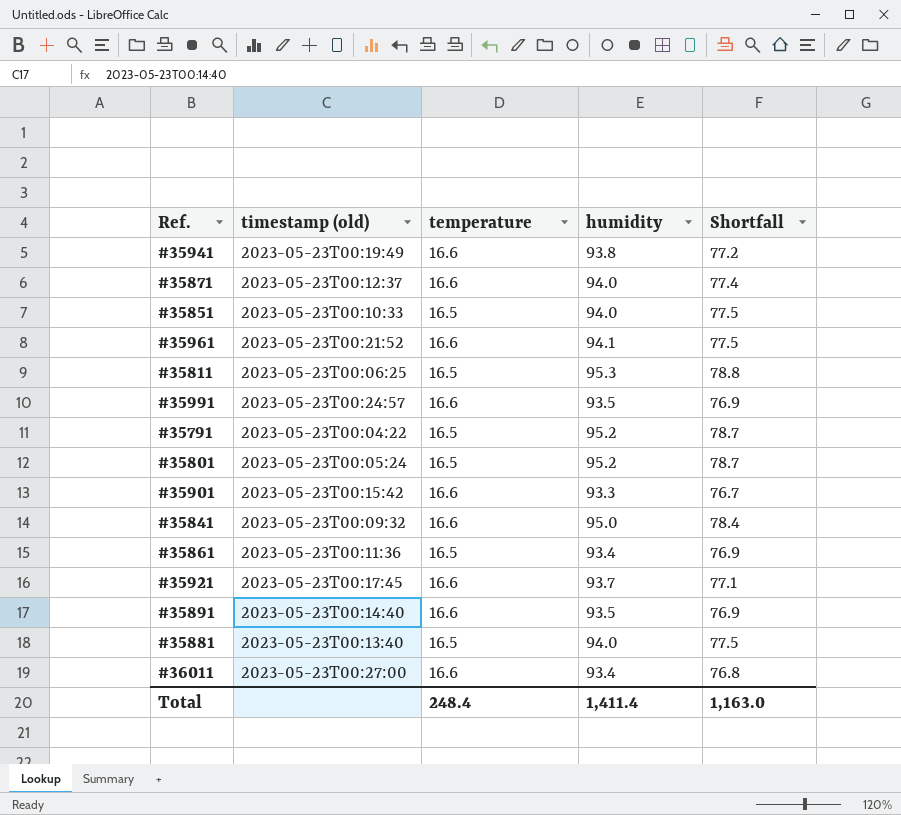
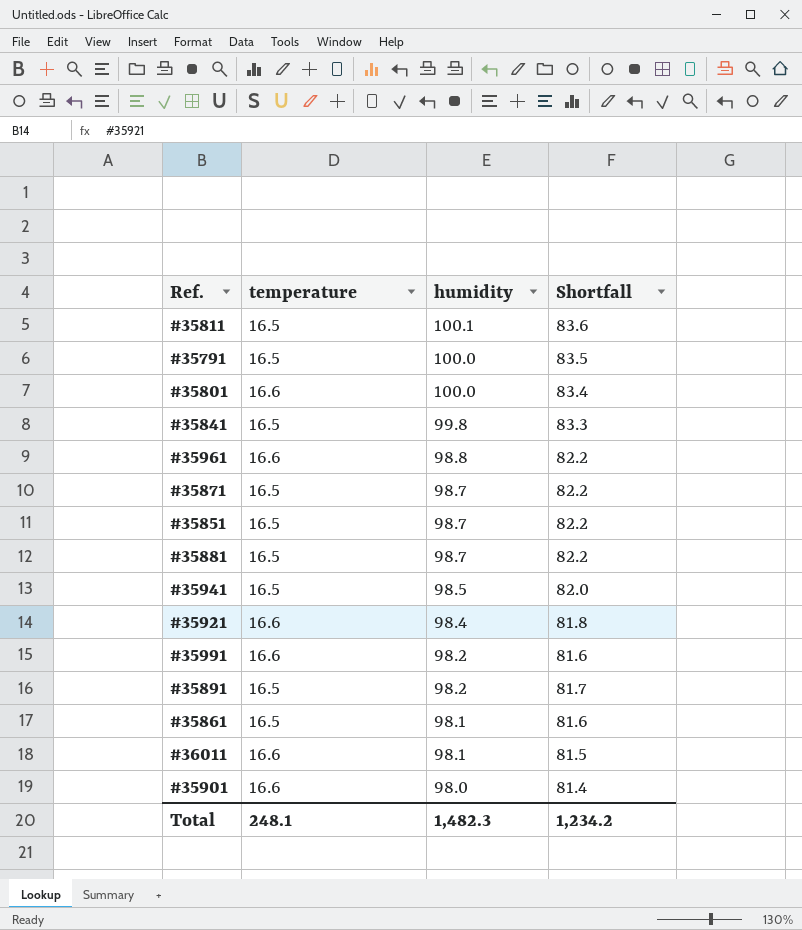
row order: none -> humidity descending
column timestamp (old) | position: 2 -> none
#35811 | humidity: 95.3 -> 100.1
#35811 | Shortfall: 78.8 -> 83.6
#35791 | humidity: 95.2 -> 100.0
#35791 | Shortfall: 78.7 -> 83.5
#35801 | temperature: 16.5 -> 16.6
#35801 | humidity: 95.2 -> 100.0
#35801 | Shortfall: 78.7 -> 83.4
#35841 | temperature: 16.6 -> 16.5
#35841 | humidity: 95.0 -> 99.8
#35841 | Shortfall: 78.4 -> 83.3
#35961 | humidity: 94.1 -> 98.8
#35961 | Shortfall: 77.5 -> 82.2
#35871 | temperature: 16.6 -> 16.5
#35871 | humidity: 94.0 -> 98.7
#35871 | Shortfall: 77.4 -> 82.2
#35851 | humidity: 94.0 -> 98.7
#35851 | Shortfall: 77.5 -> 82.2
#35881 | humidity: 94.0 -> 98.7
#35881 | Shortfall: 77.5 -> 82.2
#35941 | temperature: 16.6 -> 16.5
#35941 | humidity: 93.8 -> 98.5
#35941 | Shortfall: 77.2 -> 82.0
#35921 | humidity: 93.7 -> 98.4
#35921 | Shortfall: 77.1 -> 81.8
#35991 | humidity: 93.5 -> 98.2
#35991 | Shortfall: 76.9 -> 81.6
#35891 | temperature: 16.6 -> 16.5
#35891 | humidity: 93.5 -> 98.2
#35891 | Shortfall: 76.9 -> 81.7
#35861 | humidity: 93.4 -> 98.1
#35861 | Shortfall: 76.9 -> 81.6
#36011 | humidity: 93.4 -> 98.1
#36011 | Shortfall: 76.8 -> 81.5
#35901 | humidity: 93.3 -> 98.0
#35901 | Shortfall: 76.7 -> 81.4
Total | temperature: 248.4 -> 248.1
Total | humidity: 1,411.4 -> 1,482.3
Total | Shortfall: 1,163.0 -> 1,234.2

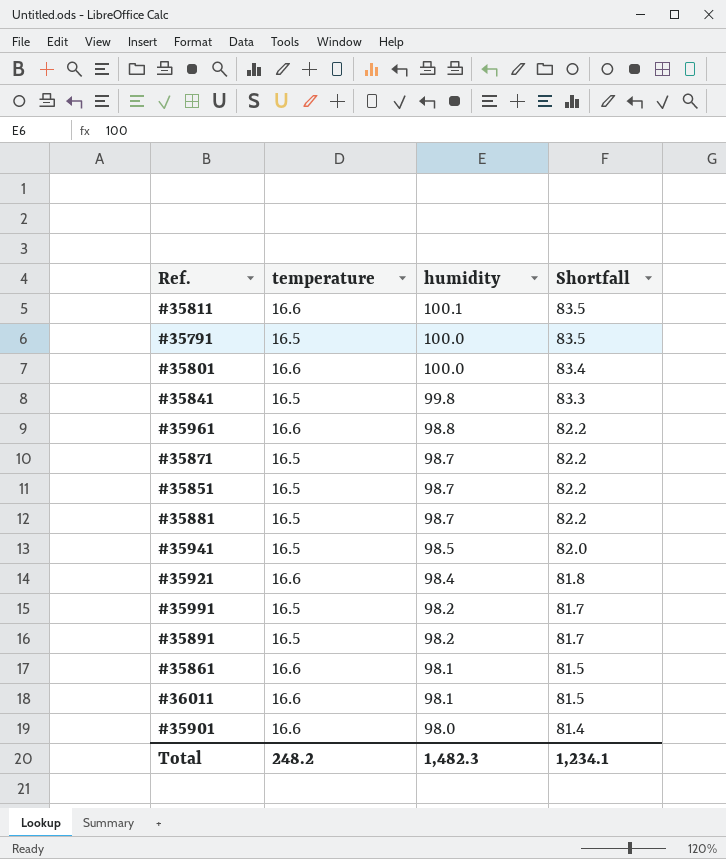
#35811 | temperature: 16.5 -> 16.6
#35811 | Shortfall: 83.6 -> 83.5
#35991 | temperature: 16.6 -> 16.5
#35991 | Shortfall: 81.6 -> 81.7
#35861 | temperature: 16.5 -> 16.6
#35861 | Shortfall: 81.6 -> 81.5
Total | temperature: 248.1 -> 248.2
Total | Shortfall: 1,234.2 -> 1,234.1

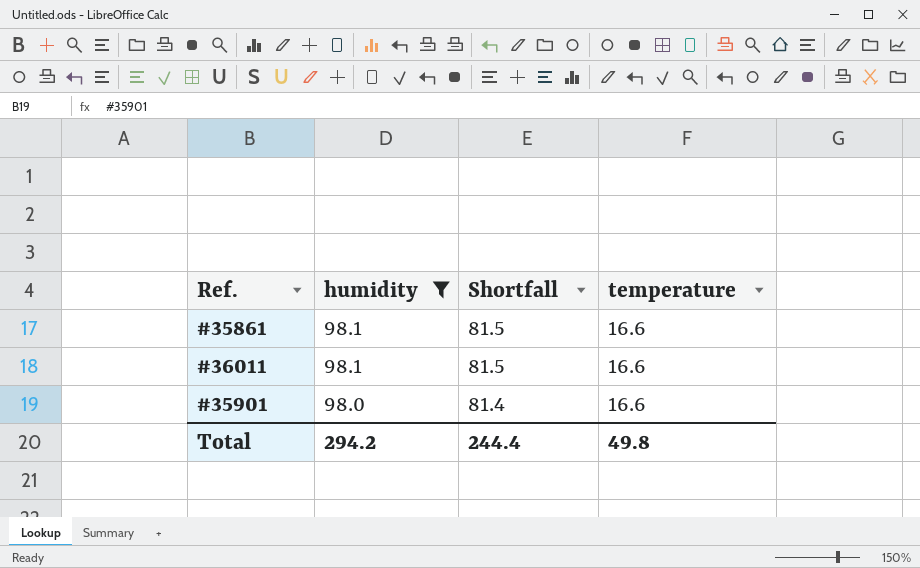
filter: none -> humidity <= 98.1
column temperature | position: 2 -> 4
Total | humidity: 1,482.3 -> 294.2
Total | Shortfall: 1,234.1 -> 244.4
Total | temperature: 248.2 -> 49.8

